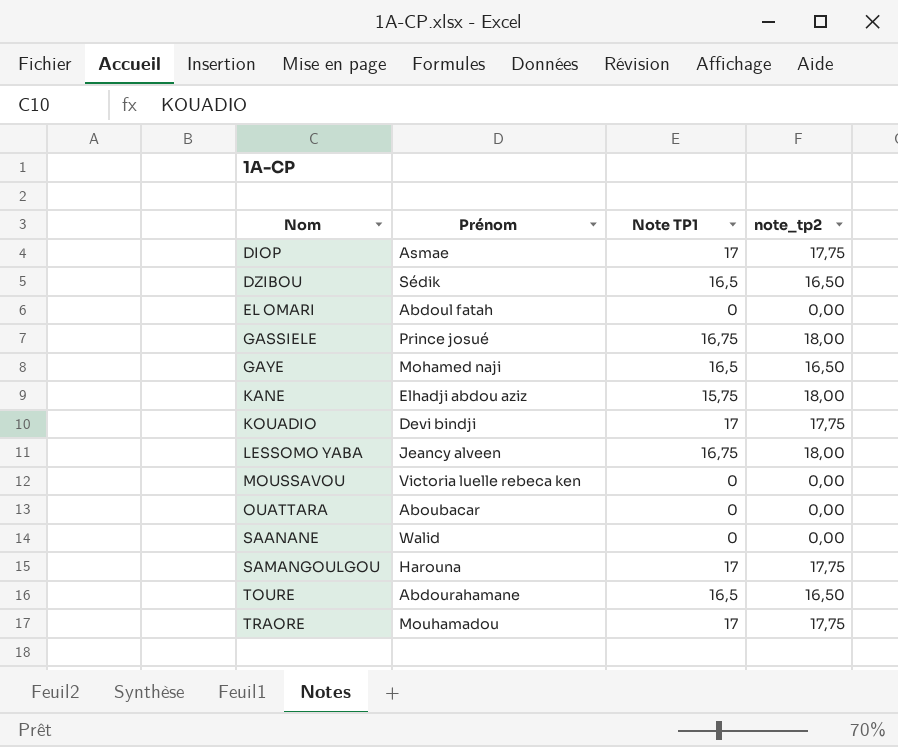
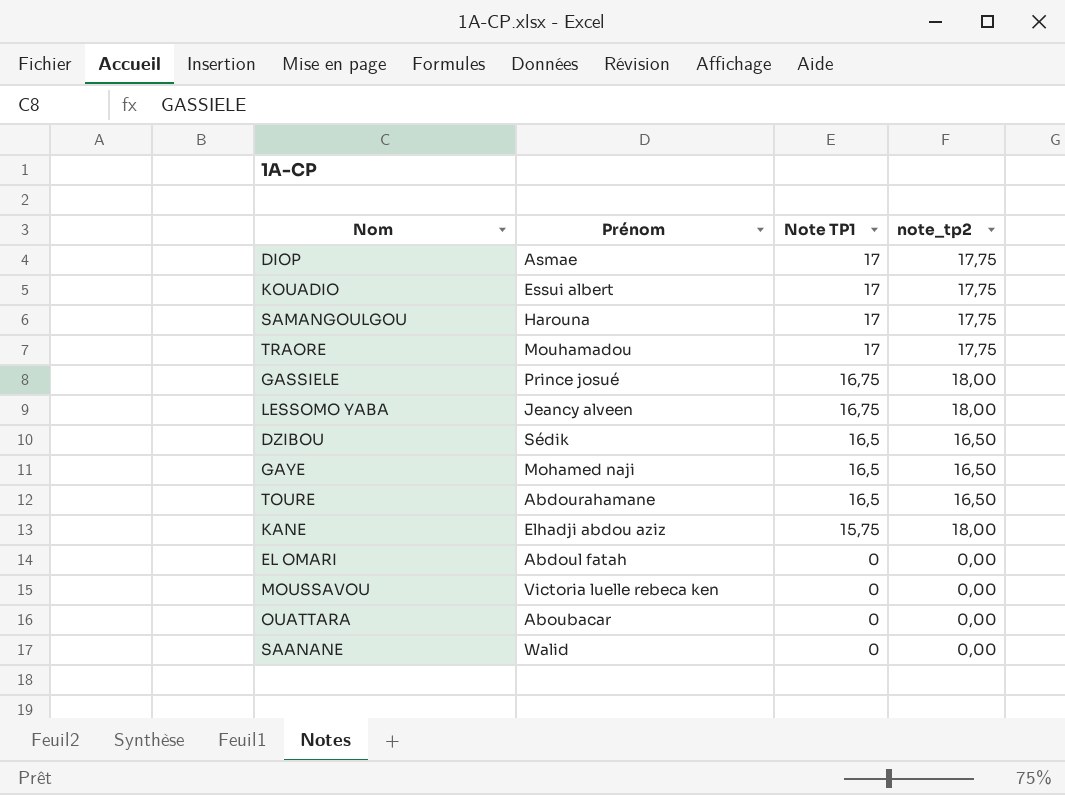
row order: Nom ascending -> Note TP1 descending
KOUADIO | Prénom: Devi bindji -> Essui albert

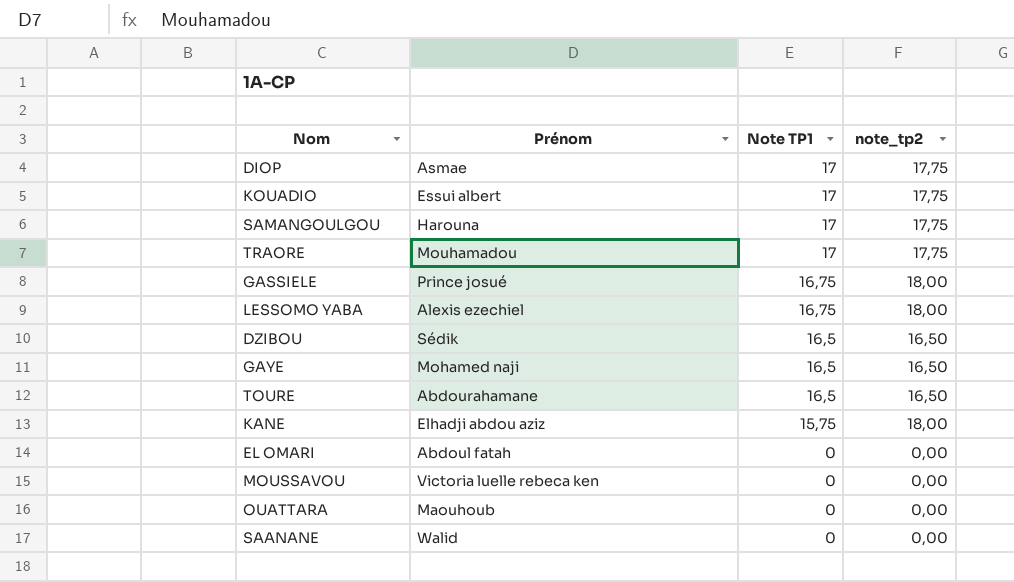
LESSOMO YABA | Prénom: Jeancy alveen -> Alexis ezechiel
OUATTARA | Prénom: Aboubacar -> Maouhoub

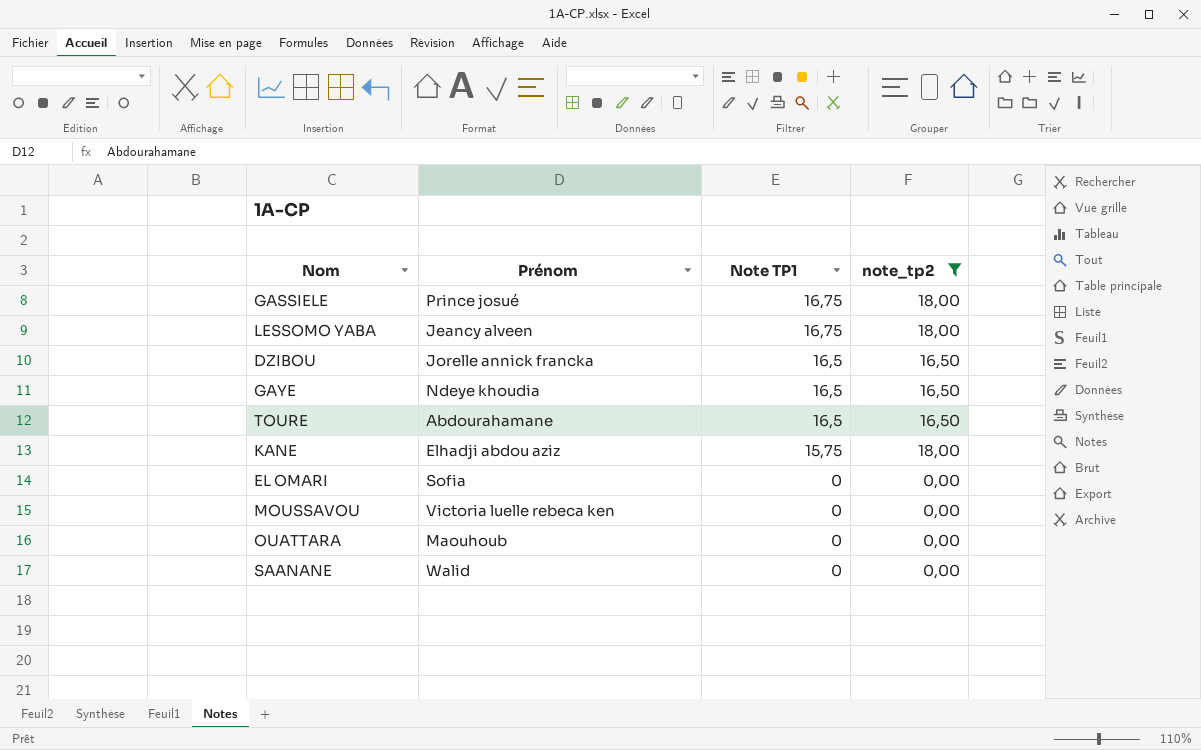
filter: none -> note_tp2 != 17,75
LESSOMO YABA | Prénom: Alexis ezechiel -> Jeancy alveen
DZIBOU | Prénom: Sédik -> Jorelle annick francka
GAYE | Prénom: Mohamed naji -> Ndeye khoudia
EL OMARI | Prénom: Abdoul fatah -> Sofia

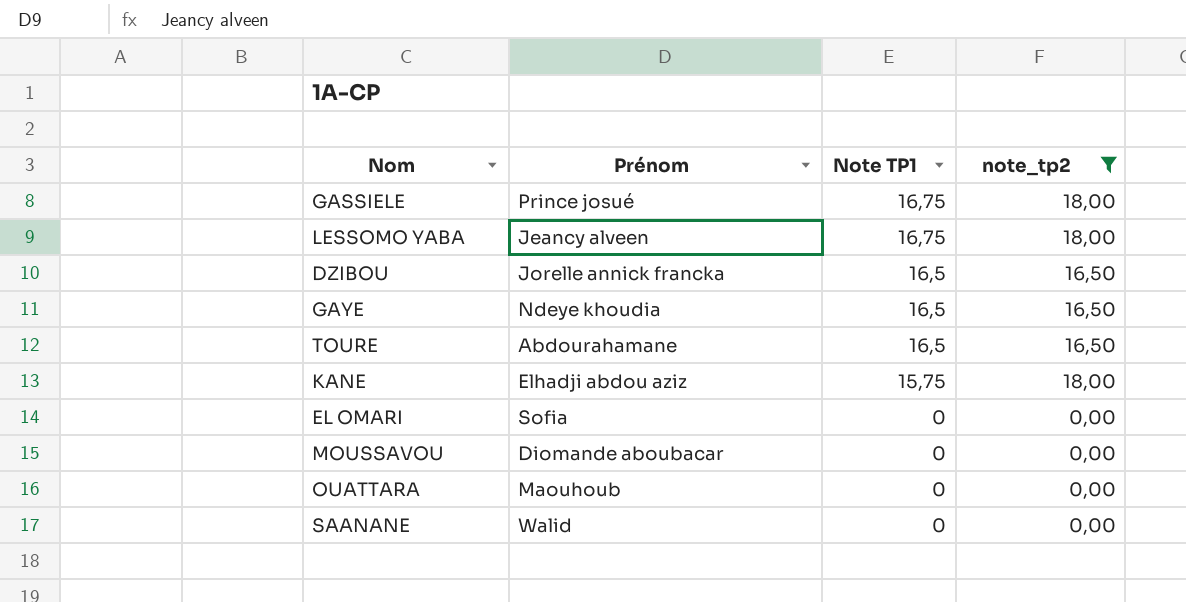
MOUSSAVOU | Prénom: Victoria luelle rebeca ken -> Diomande aboubacar

